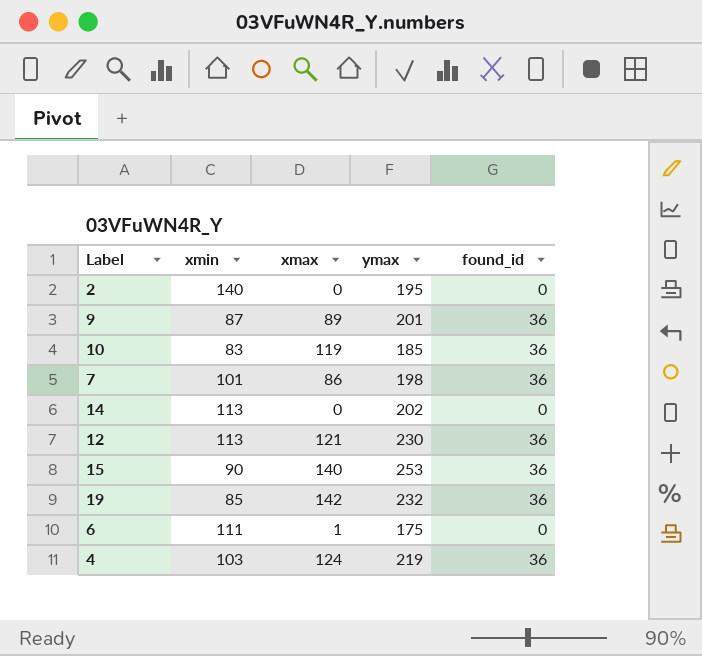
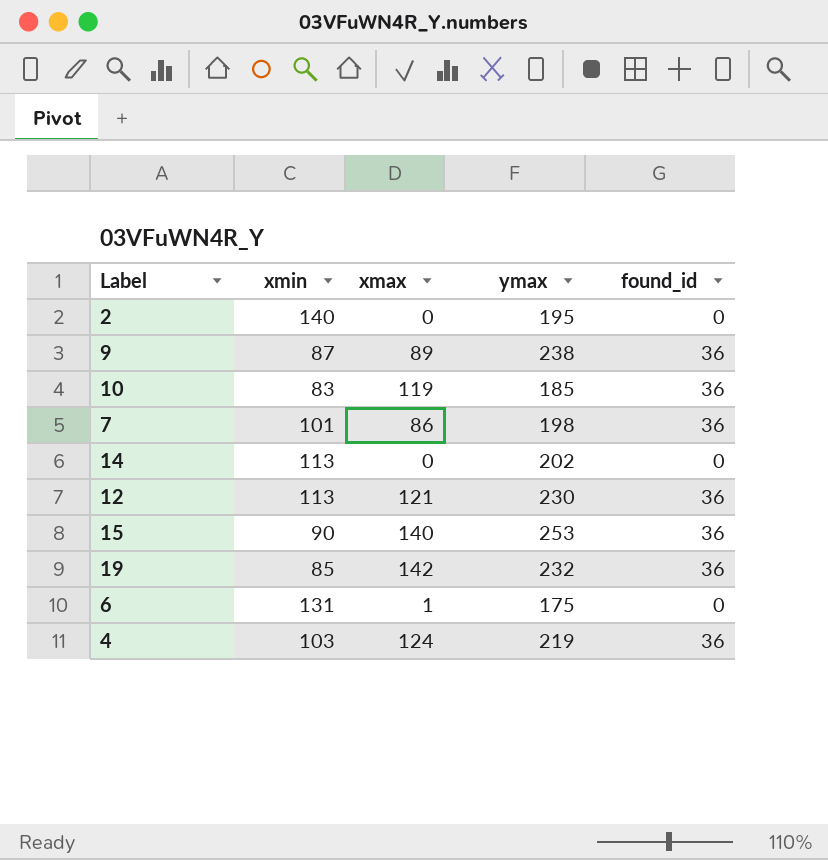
9 | ymax: 201 -> 238
6 | xmin: 111 -> 131

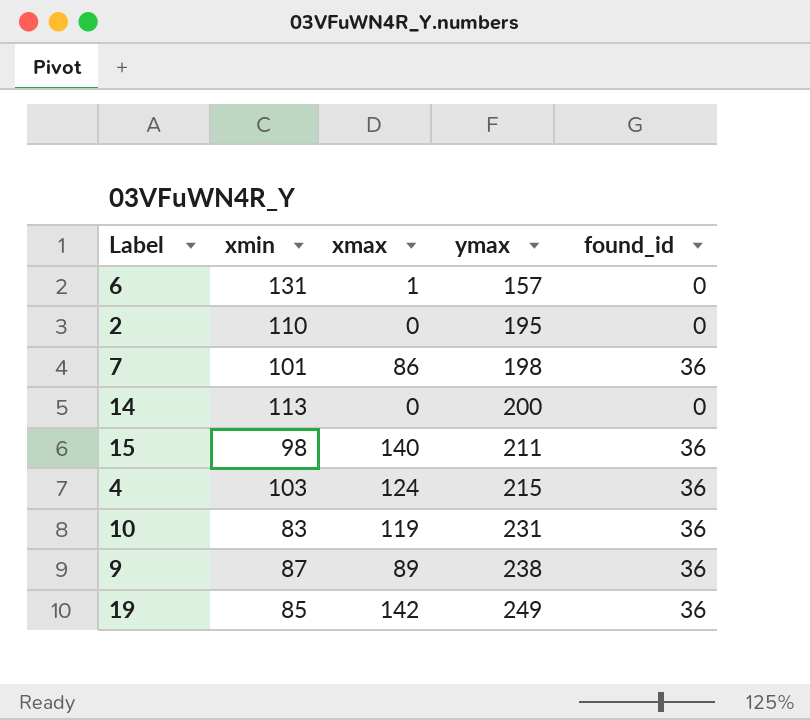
row order: none -> ymax ascending
row 12: 113 | 121 | 230 | 36 -> none
6 | ymax: 175 -> 157
2 | xmin: 140 -> 110
14 | ymax: 202 -> 200
15 | xmin: 90 -> 98
15 | ymax: 253 -> 211
4 | ymax: 219 -> 215
10 | ymax: 185 -> 231
19 | ymax: 232 -> 249

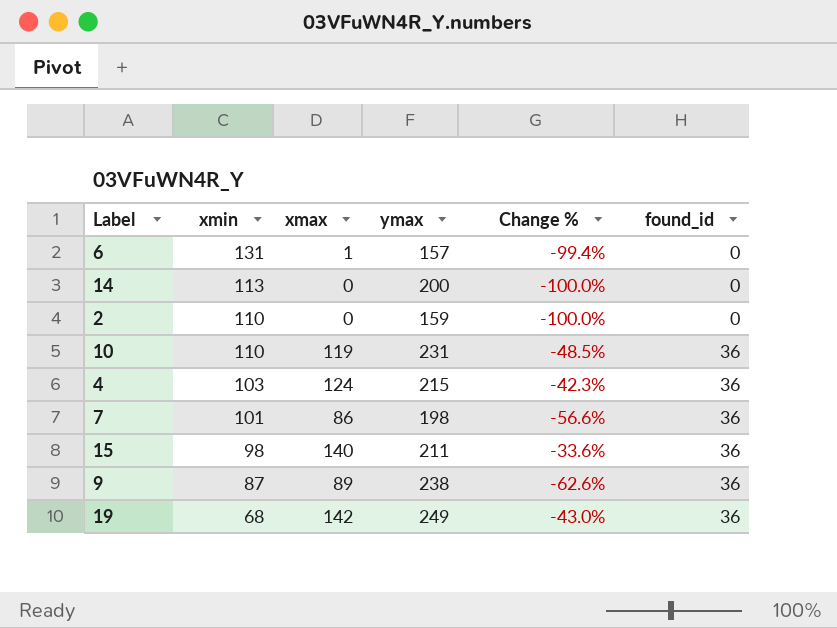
row order: ymax ascending -> xmin descending
column Change % | formula: none -> ([xmax] - [ymax]) / [ymax]
2 | ymax: 195 -> 159
10 | xmin: 83 -> 110
19 | xmin: 85 -> 68

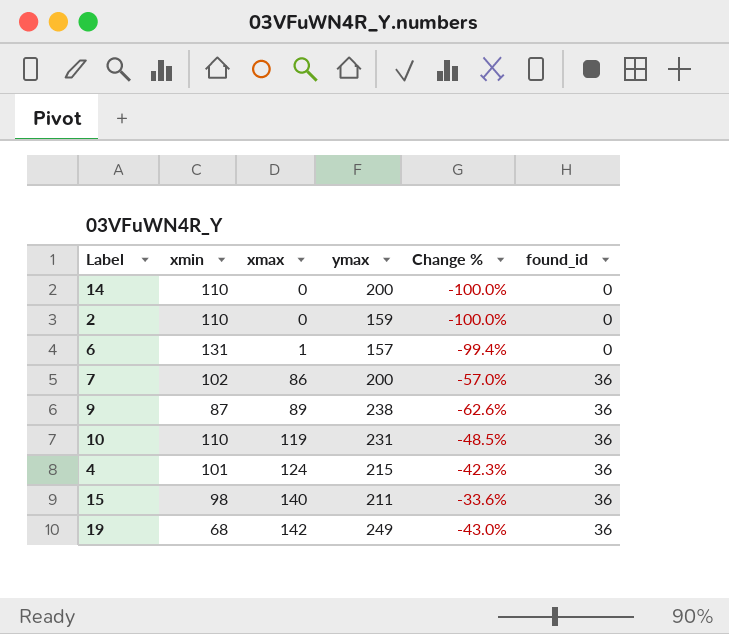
row order: xmin descending -> xmax ascending
14 | xmin: 113 -> 110
7 | xmin: 101 -> 102
7 | ymax: 198 -> 200
7 | Change %: -56.6% -> -57.0%
4 | xmin: 103 -> 101

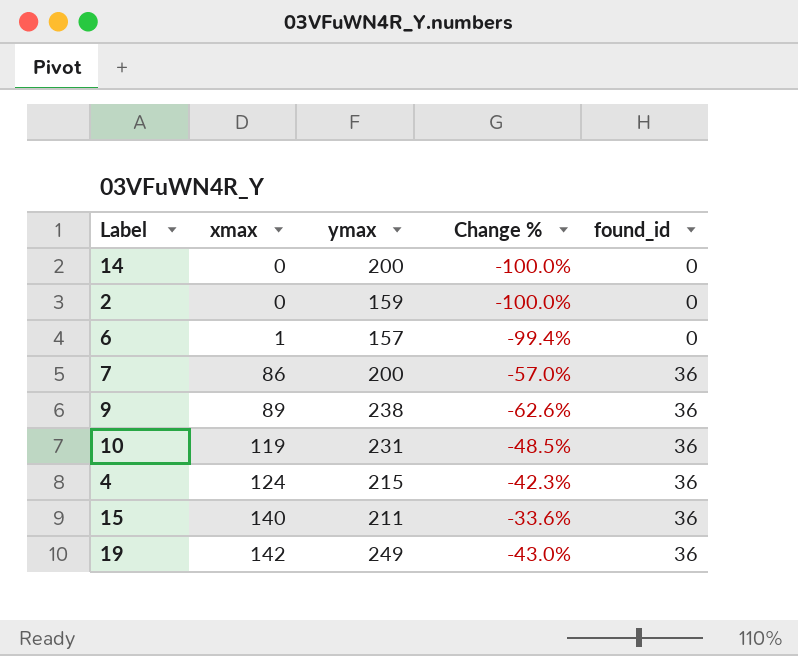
column xmin | position: 2 -> none

